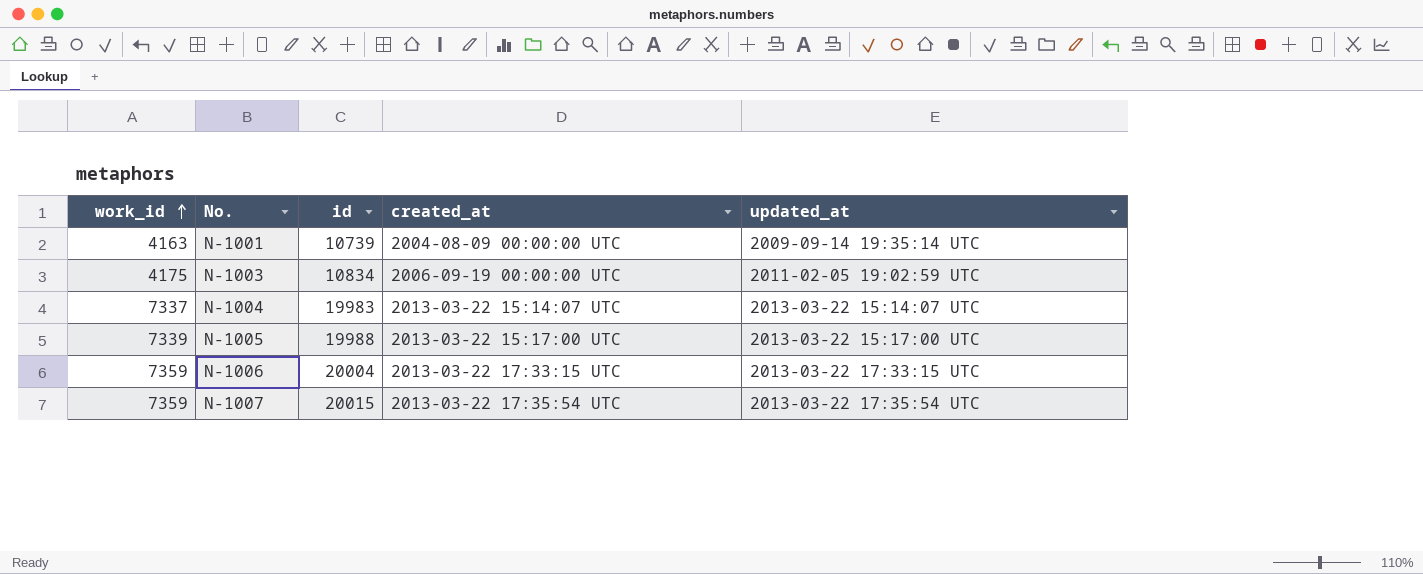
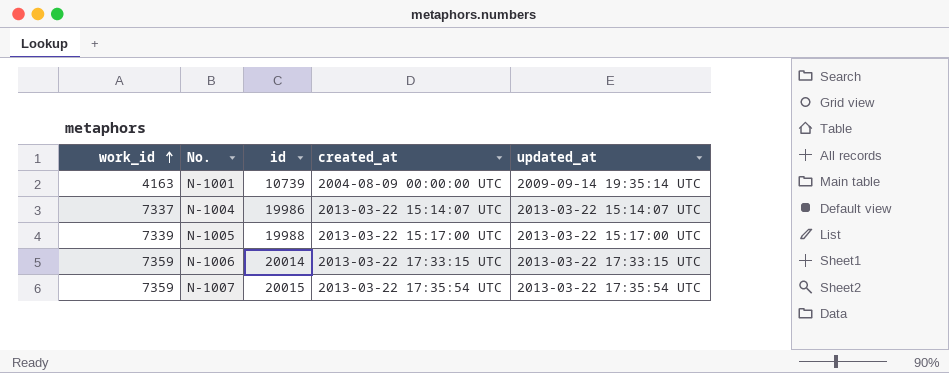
row N-1003: 4175 | 10834 | 2006-09-19 00:00:00 UTC | 2011-02-05 19:02:59 UTC -> none
N-1004 | id: 19983 -> 19986
N-1006 | id: 20004 -> 20014

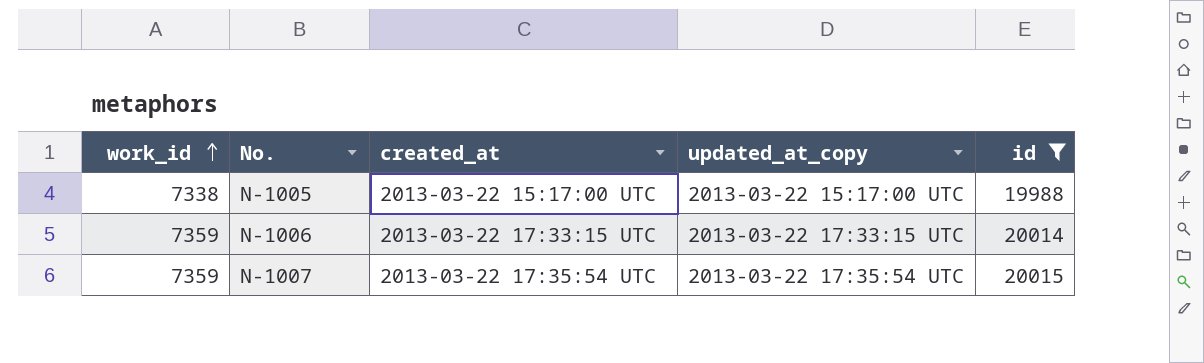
filter: none -> id >= 19988
column name: updated_at -> updated_at_copy
column id | position: 3 -> 5
N-1005 | work_id: 7339 -> 7338

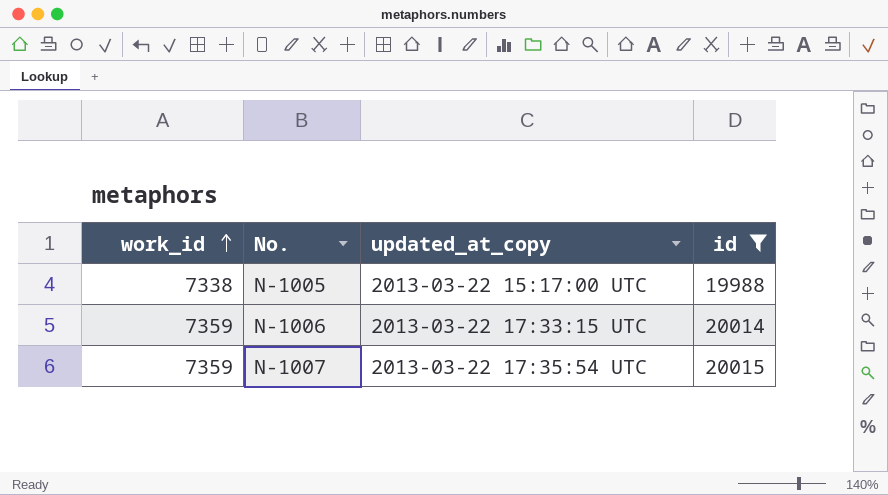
column created_at | position: 3 -> none

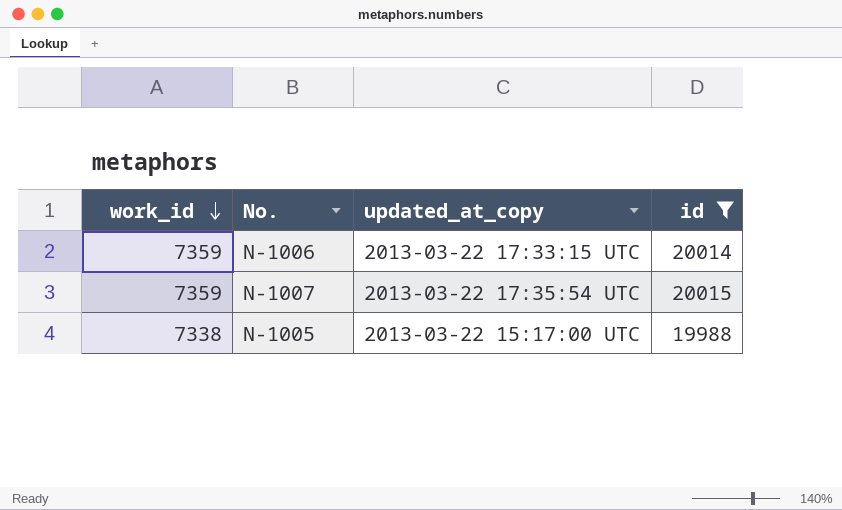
row order: work_id ascending -> work_id descending

